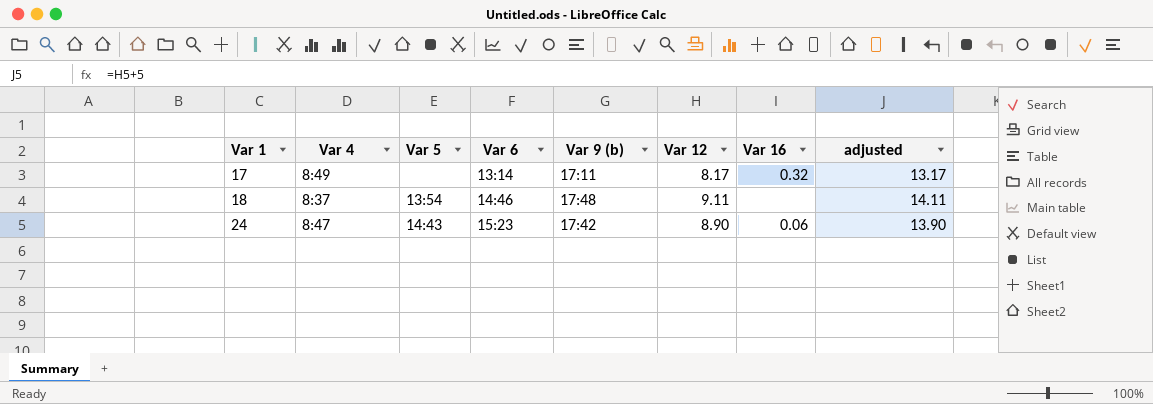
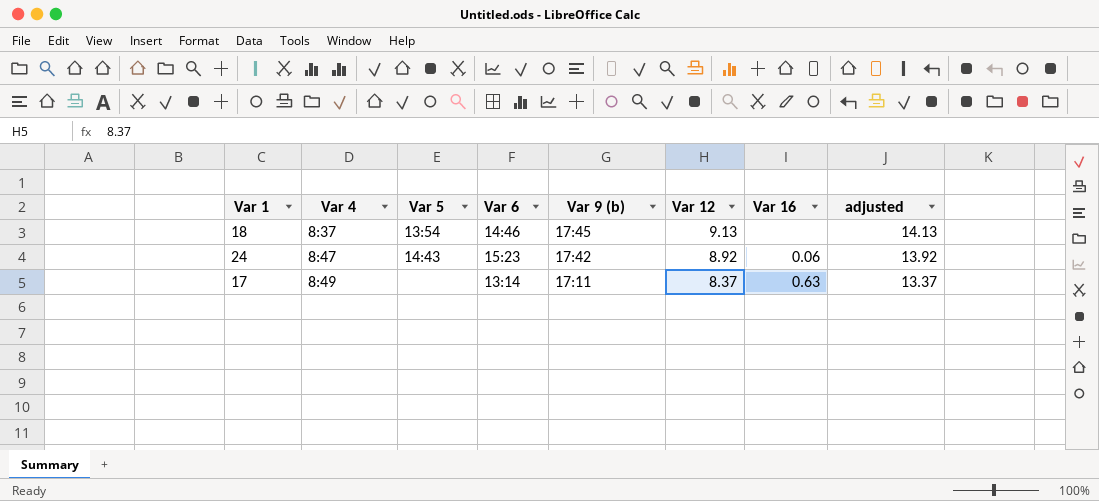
row order: Var 1 ascending -> Var 4 ascending
18 | Var 9 (b): 17:48 -> 17:45
18 | Var 12: 9.11 -> 9.13
18 | adjusted: 14.11 -> 14.13
24 | Var 12: 8.90 -> 8.92
24 | adjusted: 13.90 -> 13.92
17 | Var 12: 8.17 -> 8.37
17 | Var 16: 0.32 -> 0.63
17 | adjusted: 13.17 -> 13.37

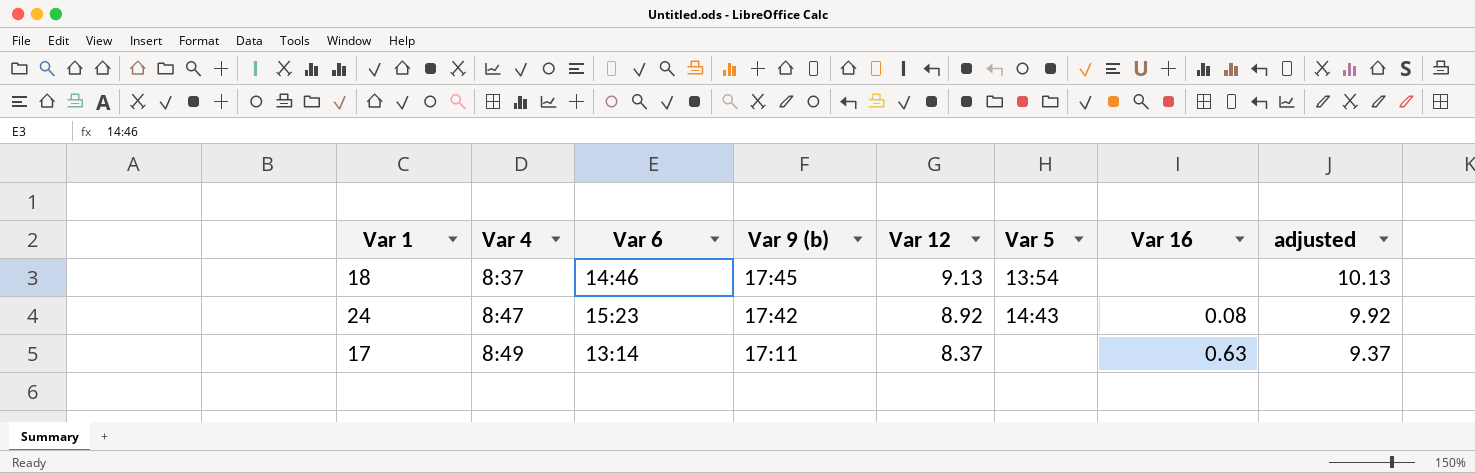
column Var 5 | position: 3 -> 6
column adjusted | formula: [Var 12] + 5 -> [Var 12] + 1
24 | Var 16: 0.06 -> 0.08

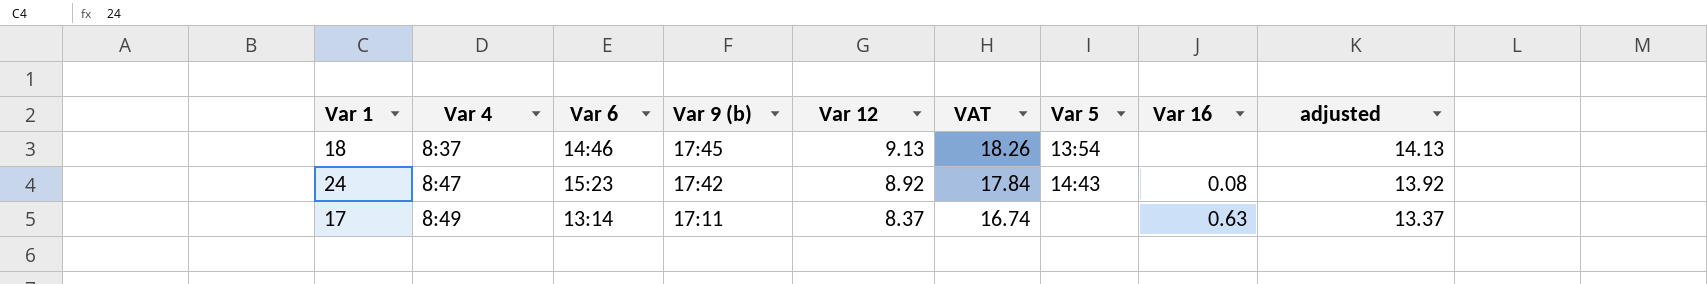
column VAT | formula: none -> [Var 12] * 2
column adjusted | formula: [Var 12] + 1 -> [Var 12] + 5

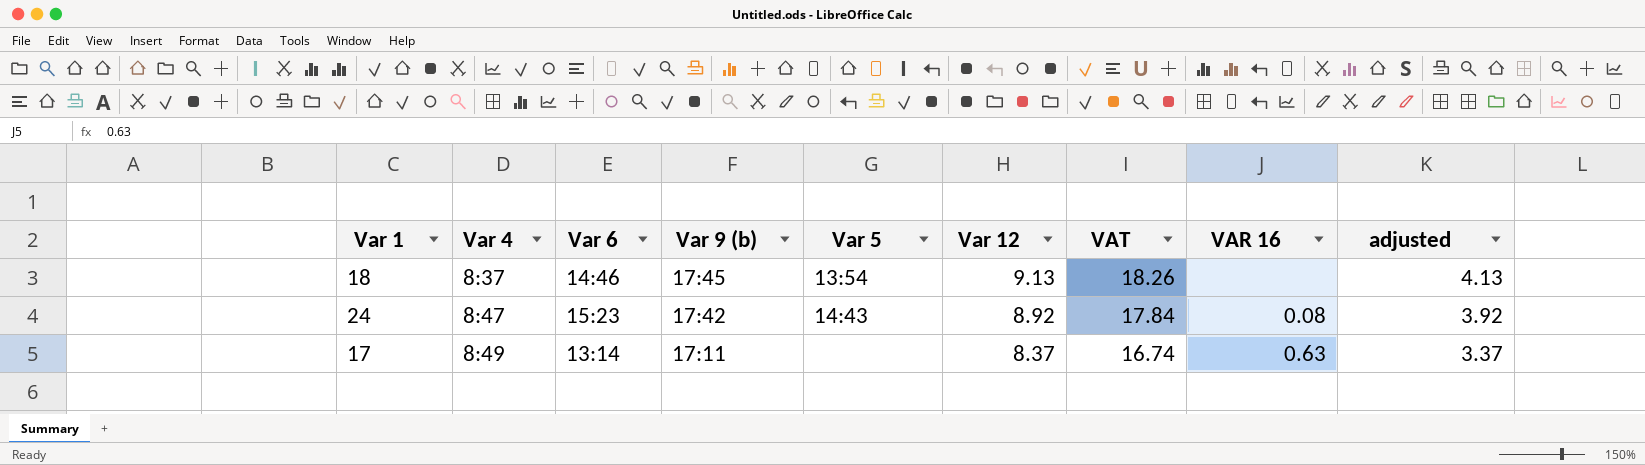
column Var 5 | position: 7 -> 5
column name: Var 16 -> VAR 16
column adjusted | formula: [Var 12] + 5 -> [Var 12] - 5

